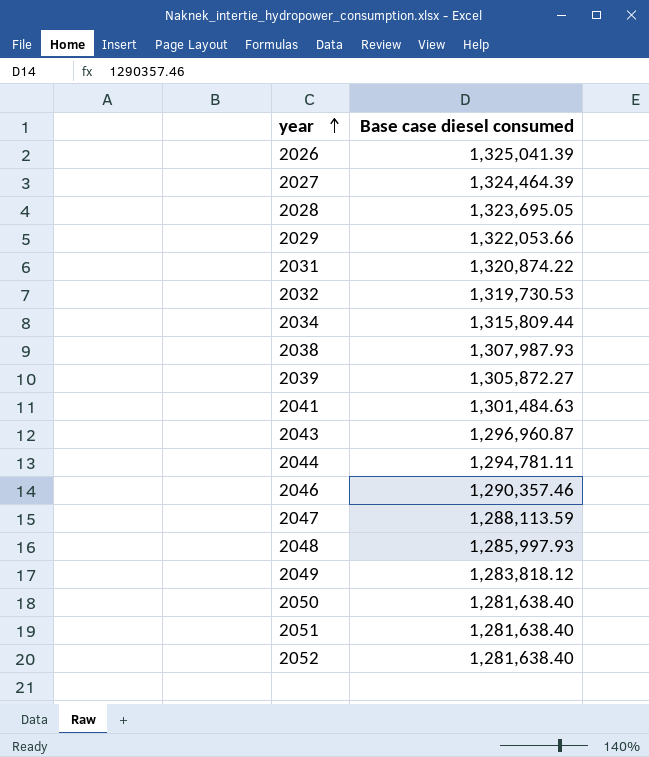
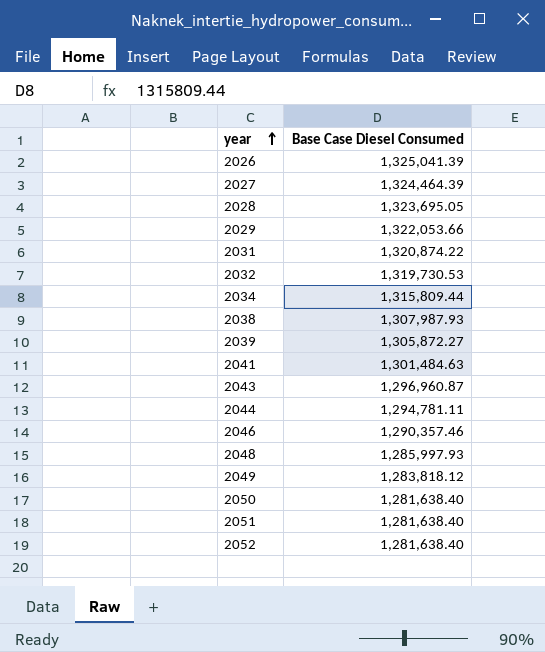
column name: Base case diesel consumed -> Base Case Diesel Consumed
row 2047: 1,288,113.59 -> none

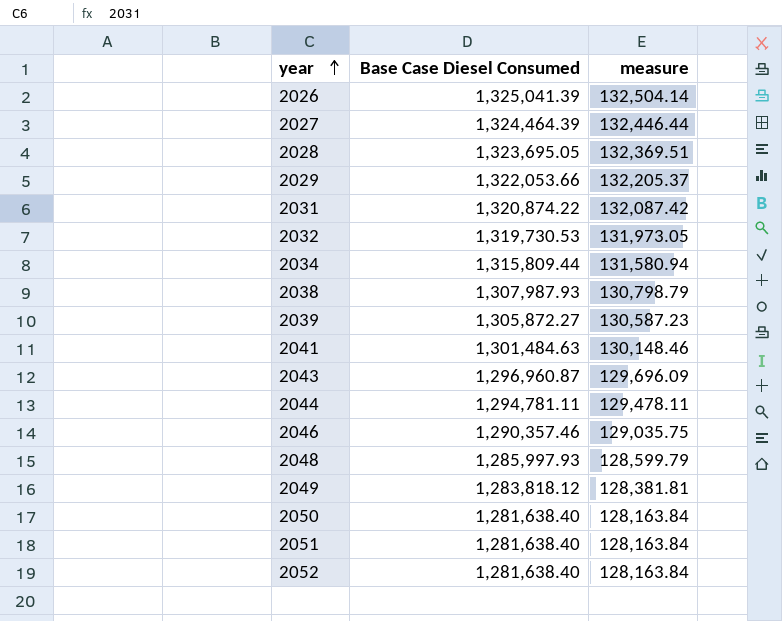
column measure | formula: none -> [Base Case Diesel Consumed] * 0.1

